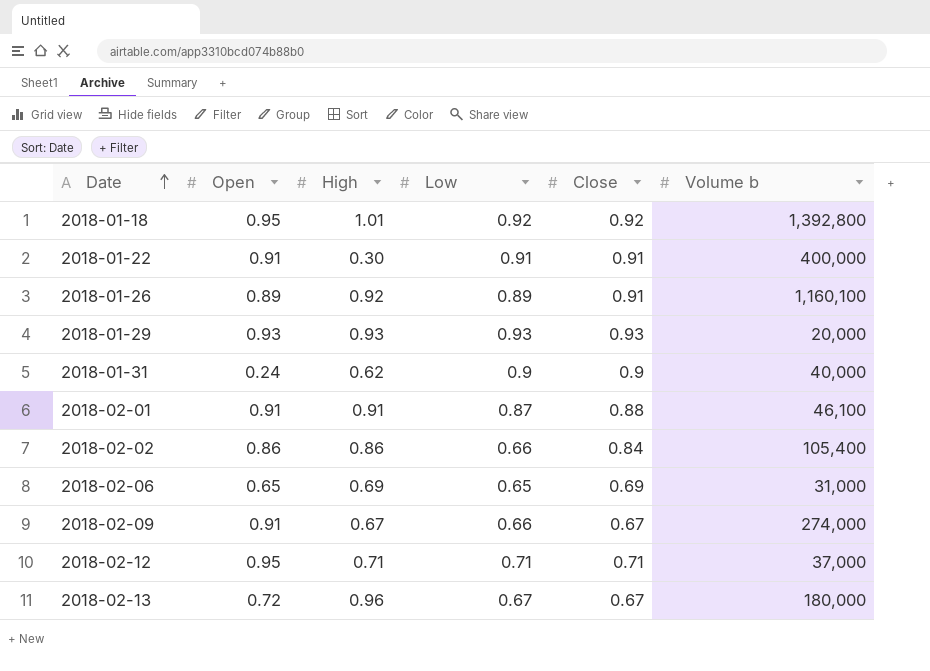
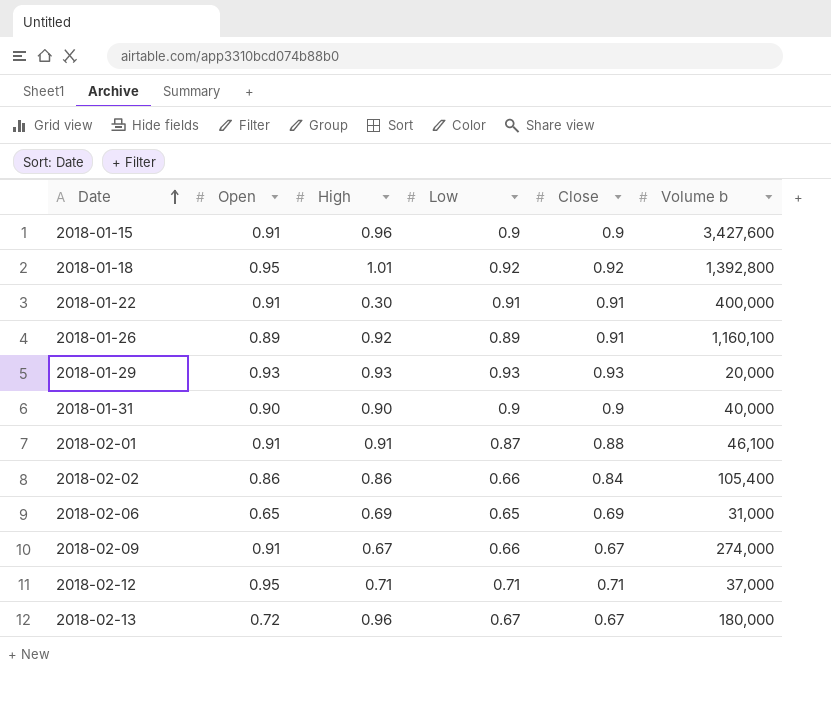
row 2018-01-15: none -> 0.91 | 0.96 | 0.9 | 0.9 | 3,427,600
2018-01-31 | Open: 0.24 -> 0.90
2018-01-31 | High: 0.62 -> 0.90

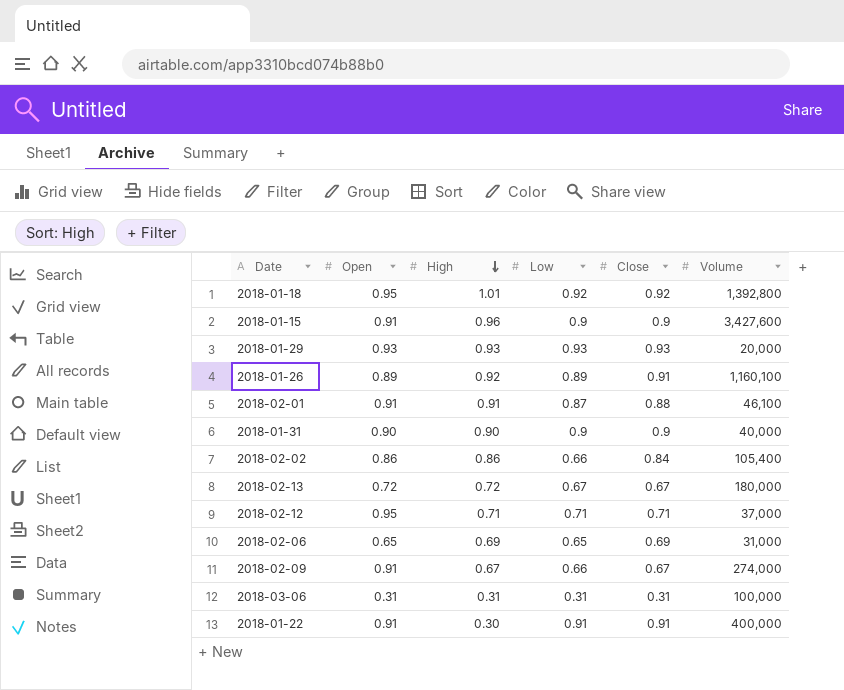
row order: Date ascending -> High descending
column name: Volume b -> Volume
2018-02-13 | High: 0.96 -> 0.72
row 2018-03-06: none -> 0.31 | 0.31 | 0.31 | 0.31 | 100,000

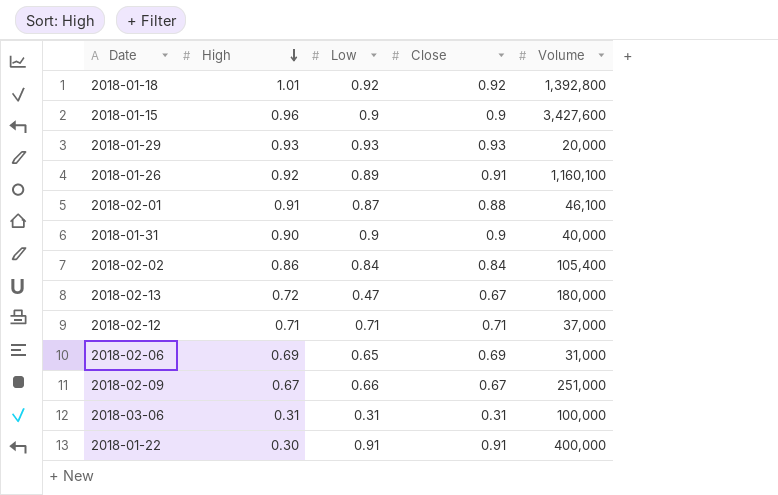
column Open | position: 2 -> none
2018-02-02 | Low: 0.66 -> 0.84
2018-02-13 | Low: 0.67 -> 0.47
2018-02-09 | Volume: 274,000 -> 251,000

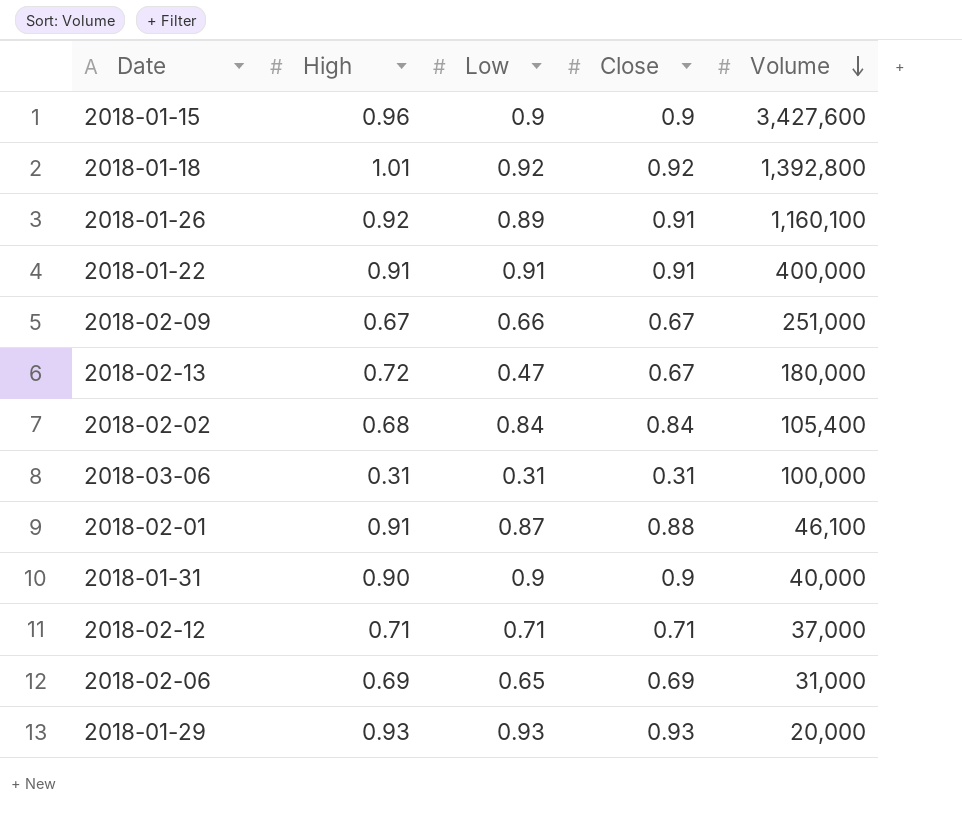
row order: High descending -> Volume descending
2018-01-22 | High: 0.30 -> 0.91
2018-02-02 | High: 0.86 -> 0.68

